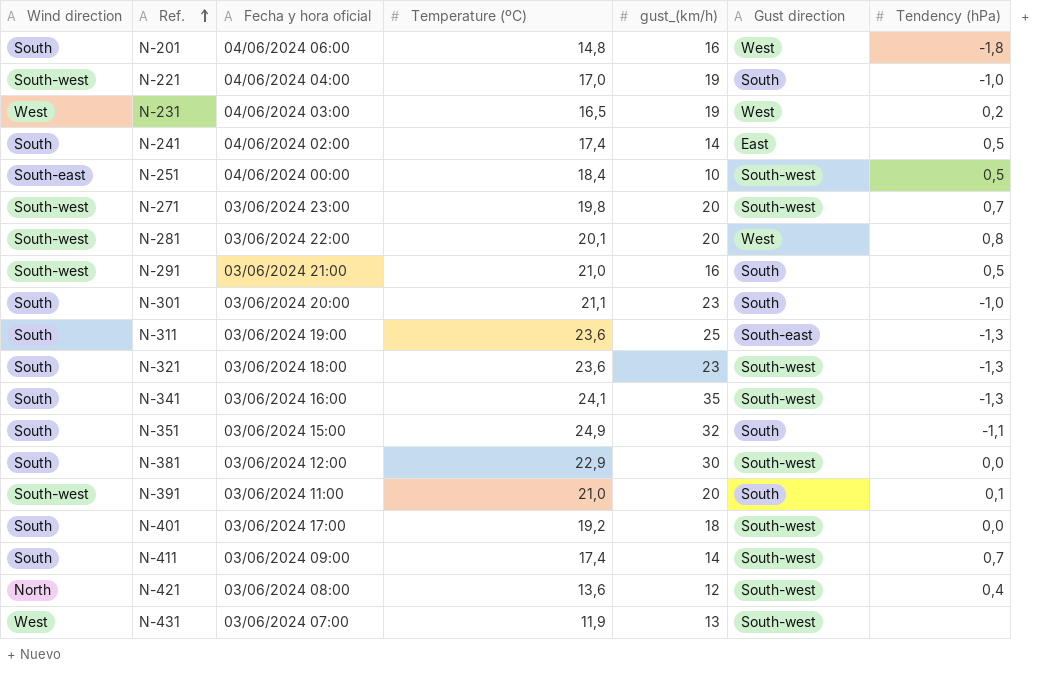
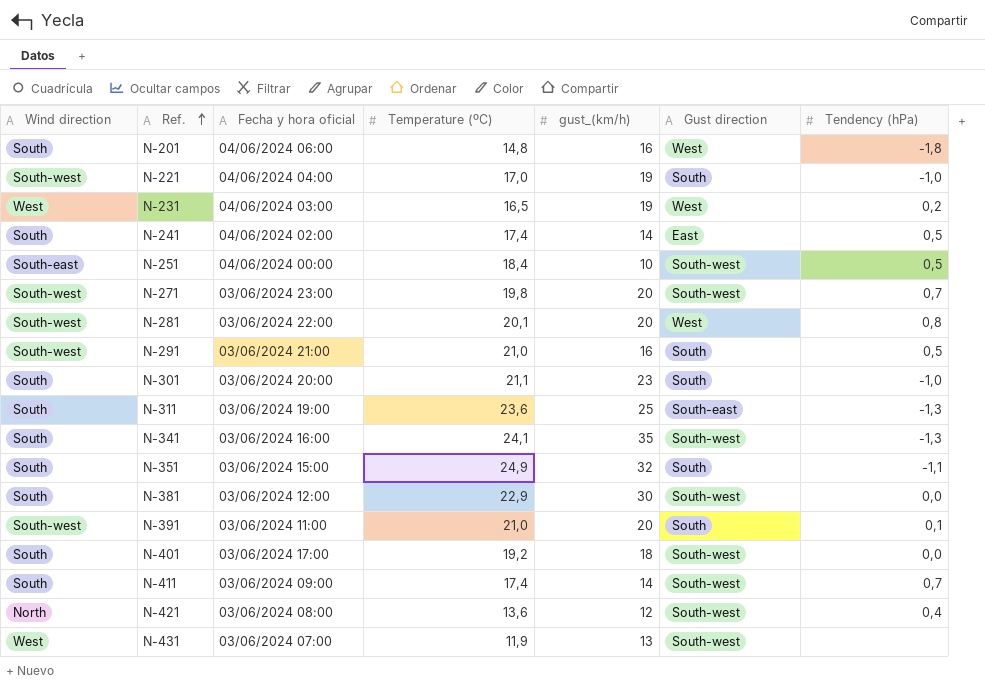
row N-321: South | 03/06/2024 18:00 | 23,6 | 23 | South-west | -1,3 -> none

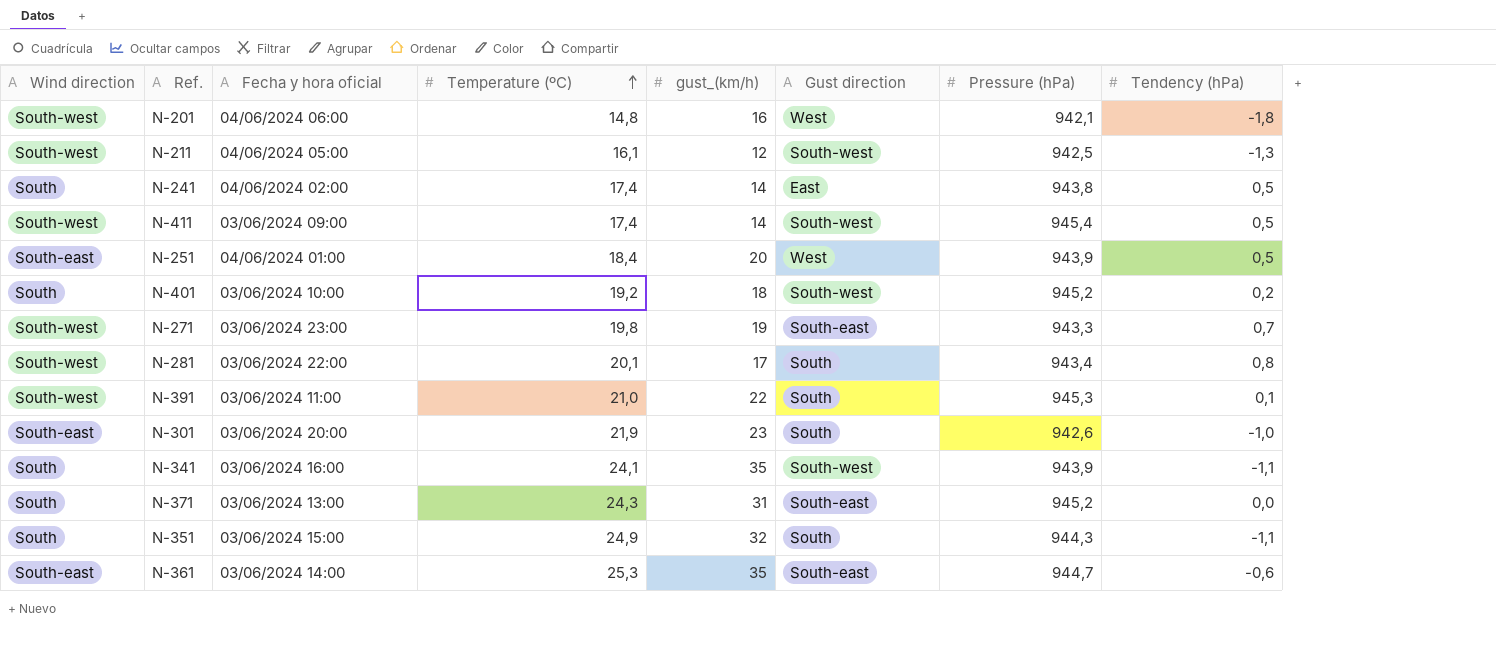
row order: Ref. ascending -> Temperature (ºC) ascending
column Pressure (hPa) | position: none -> 7
row N-221: South-west | 04/06/2024 04:00 | 17,0 | 19 | South | -1,0 -> none
row N-231: West | 04/06/2024 03:00 | 16,5 | 19 | West | 0,2 -> none
row N-291: South-west | 03/06/2024 21:00 | 21,0 | 16 | South | 0,5 -> none
row N-311: South | 03/06/2024 19:00 | 23,6 | 25 | South-east | -1,3 -> none
row N-381: South | 03/06/2024 12:00 | 22,9 | 30 | South-west | 0,0 -> none
row N-421: North | 03/06/2024 08:00 | 13,6 | 12 | South-west | 0,4 -> none
row N-431: West | 03/06/2024 07:00 | 11,9 | 13 | South-west | none -> none
N-201 | Wind direction: South -> South-west
row N-211: none -> South-west | 04/06/2024 05:00 | 16,1 | 12 | South-west | 942,5 | -1,3
N-411 | Wind direction: South -> South-west
N-411 | Tendency (hPa): 0,7 -> 0,5
N-251 | Fecha y hora oficial: 04/06/2024 00:00 -> 04/06/2024 01:00
N-251 | gust_(km/h): 10 -> 20
N-251 | Gust direction: South-west -> West
N-401 | Fecha y hora oficial: 03/06/2024 17:00 -> 03/06/2024 10:00
N-401 | Tendency (hPa): 0,0 -> 0,2
N-271 | gust_(km/h): 20 -> 19
N-271 | Gust direction: South-west -> South-east
N-281 | gust_(km/h): 20 -> 17
N-281 | Gust direction: West -> South
N-391 | gust_(km/h): 20 -> 22
N-301 | Wind direction: South -> South-east
N-301 | Temperature (ºC): 21,1 -> 21,9
N-341 | Tendency (hPa): -1,3 -> -1,1
row N-371: none -> South | 03/06/2024 13:00 | 24,3 | 31 | South-east | 945,2 | 0,0
row N-361: none -> South-east | 03/06/2024 14:00 | 25,3 | 35 | South-east | 944,7 | -0,6

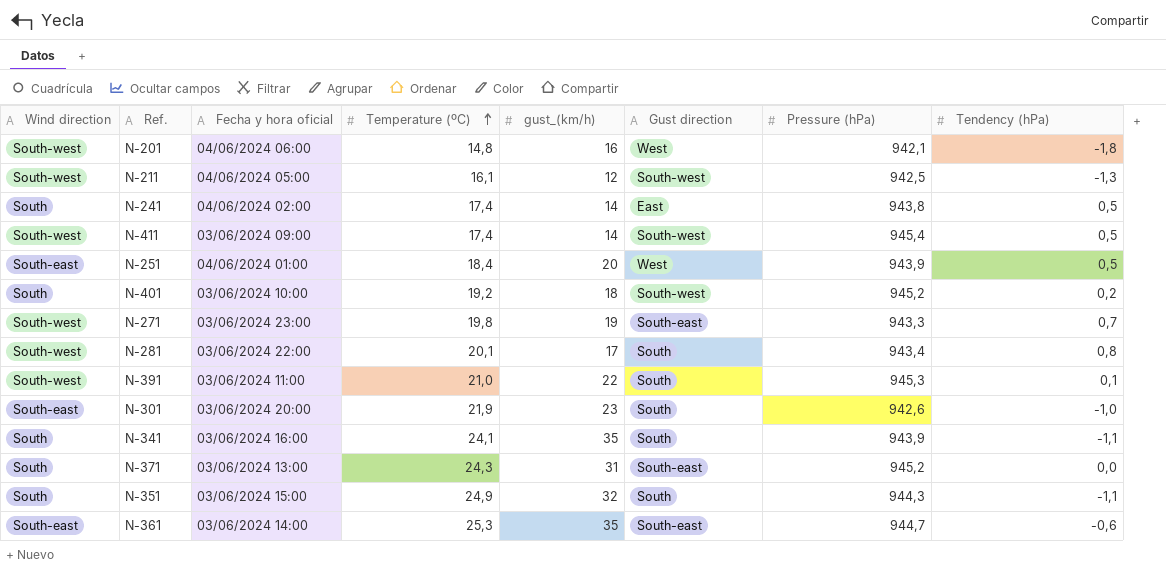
N-341 | Gust direction: South-west -> South

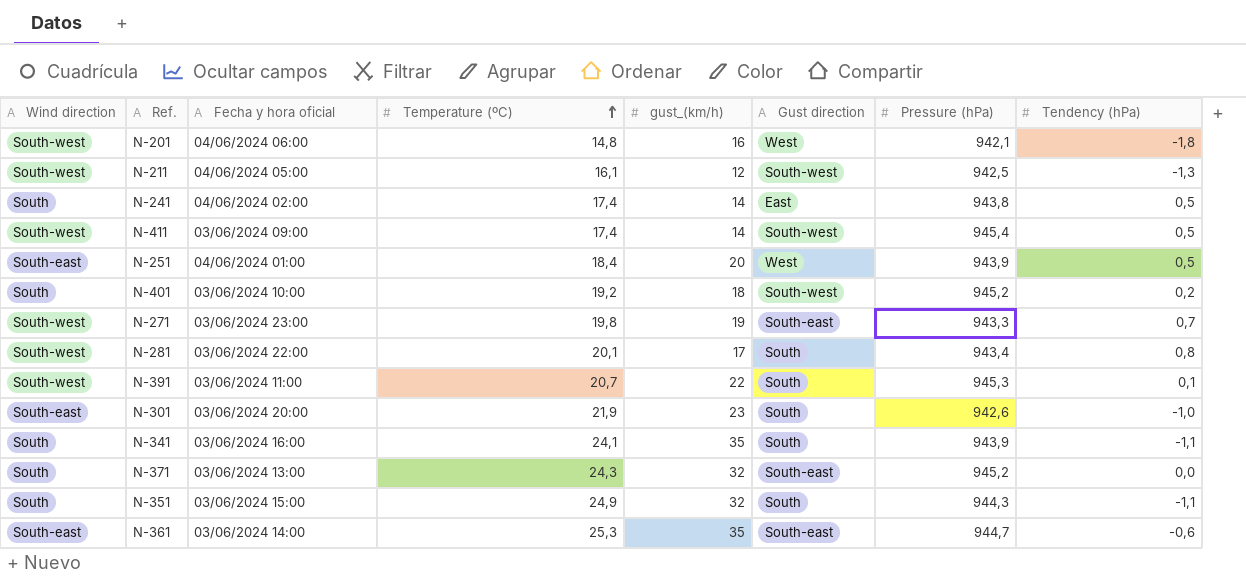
N-391 | Temperature (ºC): 21,0 -> 20,7
N-371 | gust_(km/h): 31 -> 32

